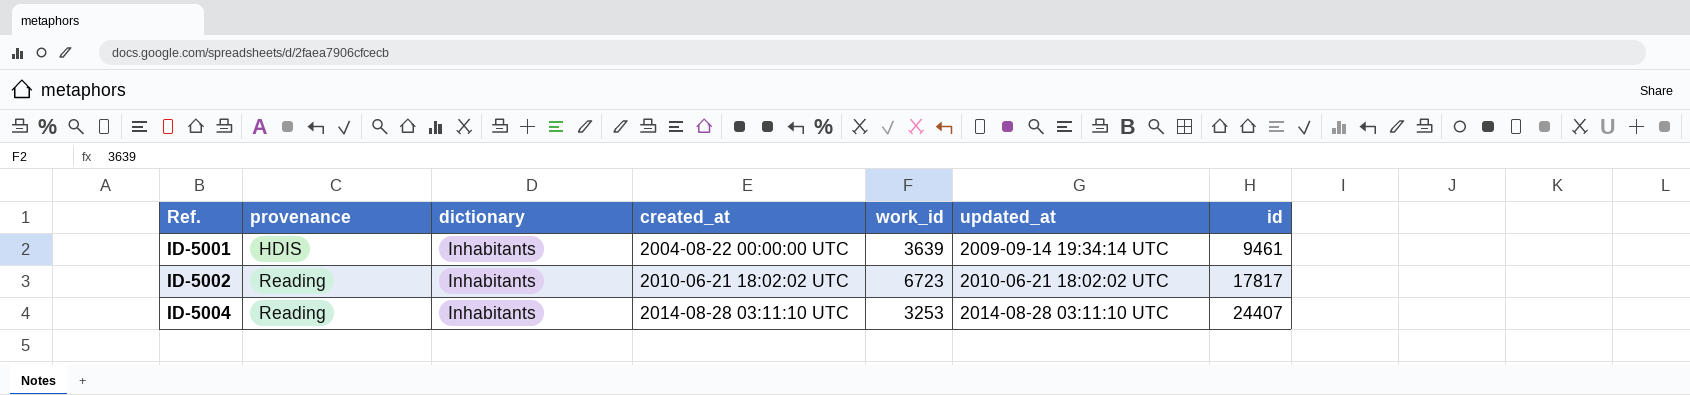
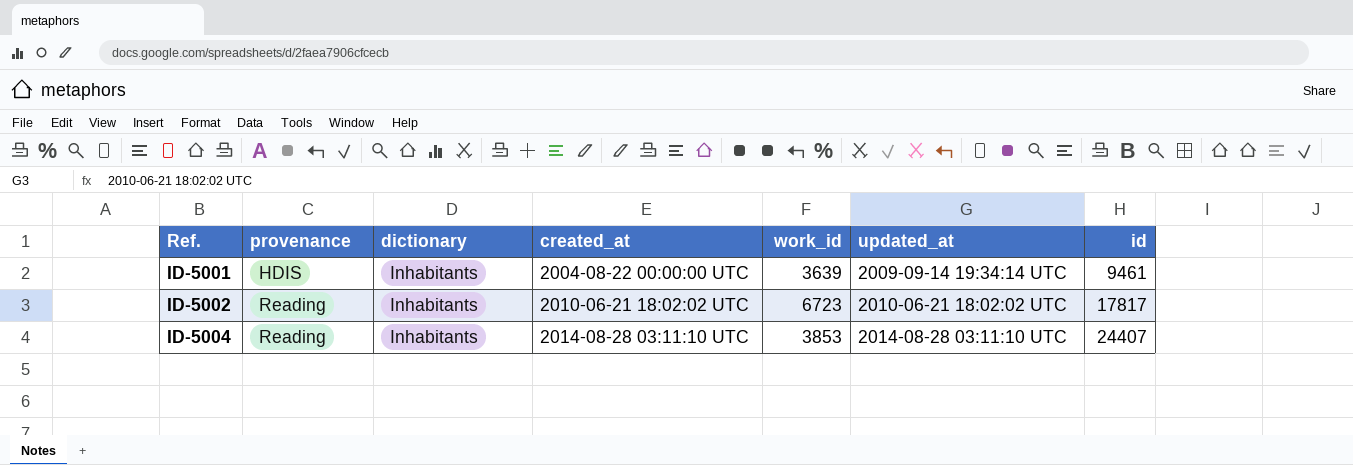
ID-5004 | work_id: 3253 -> 3853

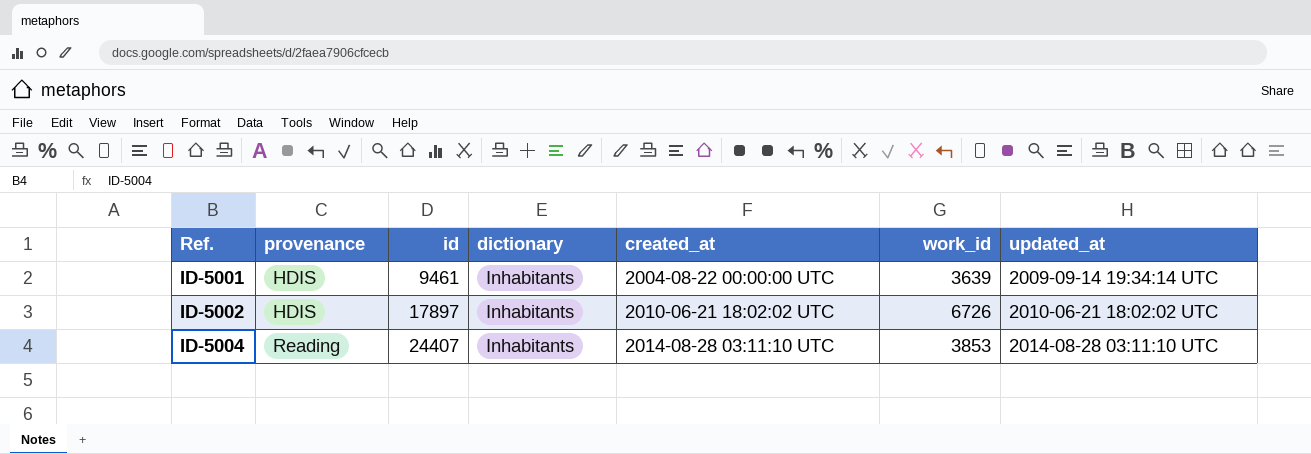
column id | position: 7 -> 3
ID-5002 | provenance: Reading -> HDIS
ID-5002 | id: 17817 -> 17897
ID-5002 | work_id: 6723 -> 6726

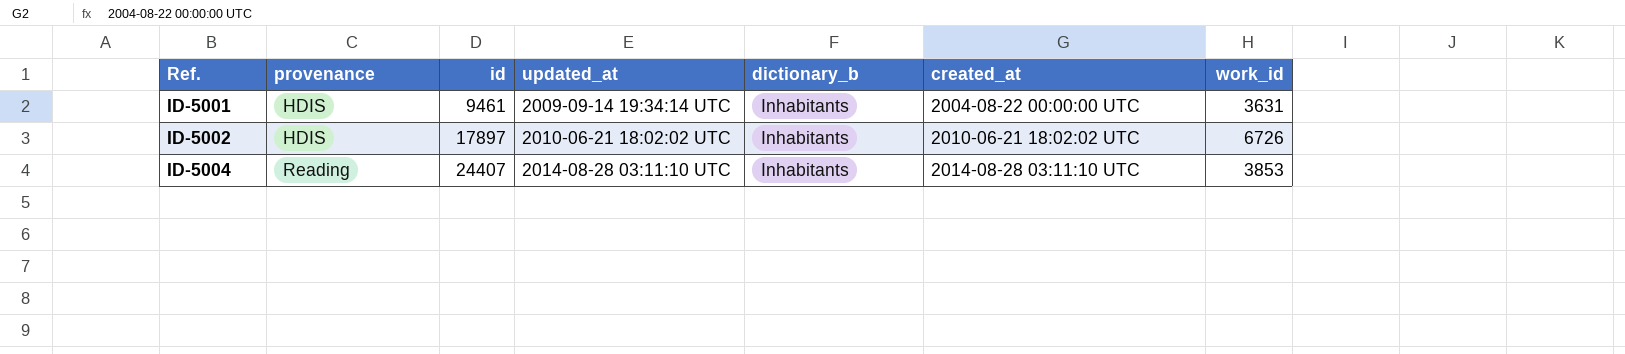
column updated_at | position: 7 -> 4
column name: dictionary -> dictionary_b
ID-5001 | work_id: 3639 -> 3631

